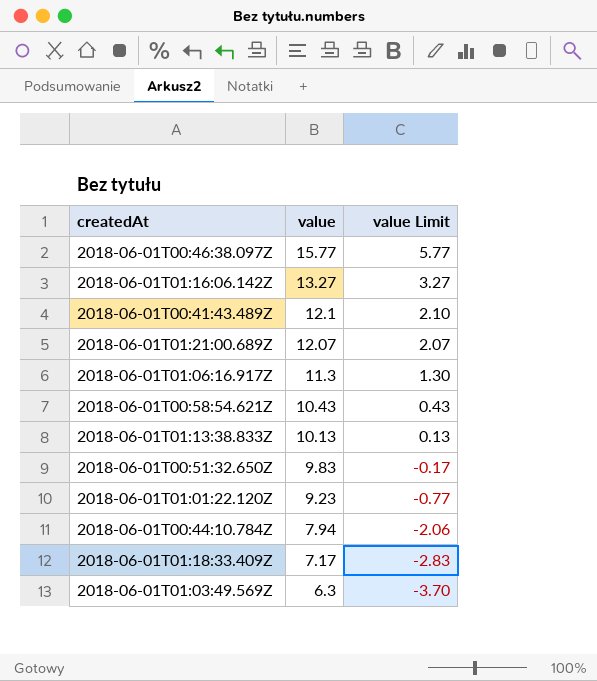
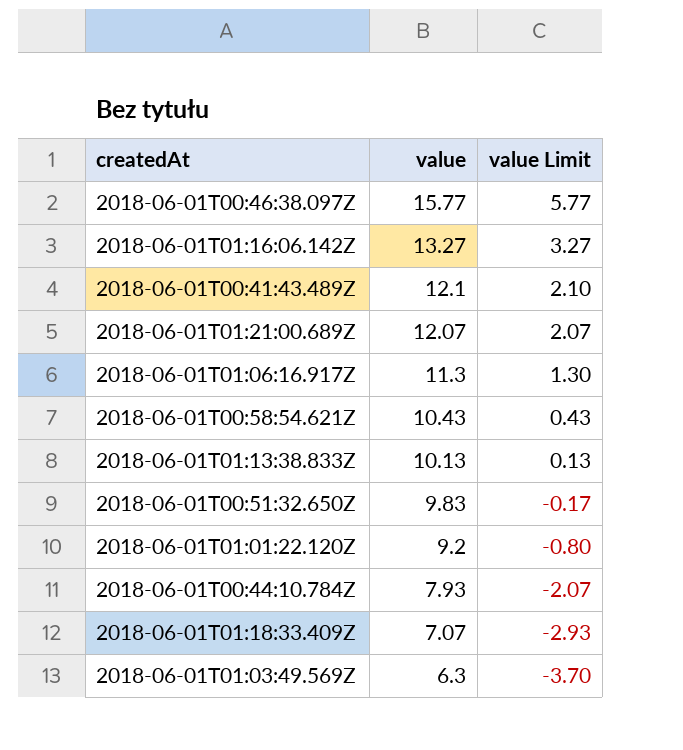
2018-06-01T01:01:22.120Z | value: 9.23 -> 9.2
2018-06-01T01:01:22.120Z | value Limit: -0.77 -> -0.80
2018-06-01T00:44:10.784Z | value: 7.94 -> 7.93
2018-06-01T00:44:10.784Z | value Limit: -2.06 -> -2.07
2018-06-01T01:18:33.409Z | value: 7.17 -> 7.07
2018-06-01T01:18:33.409Z | value Limit: -2.83 -> -2.93

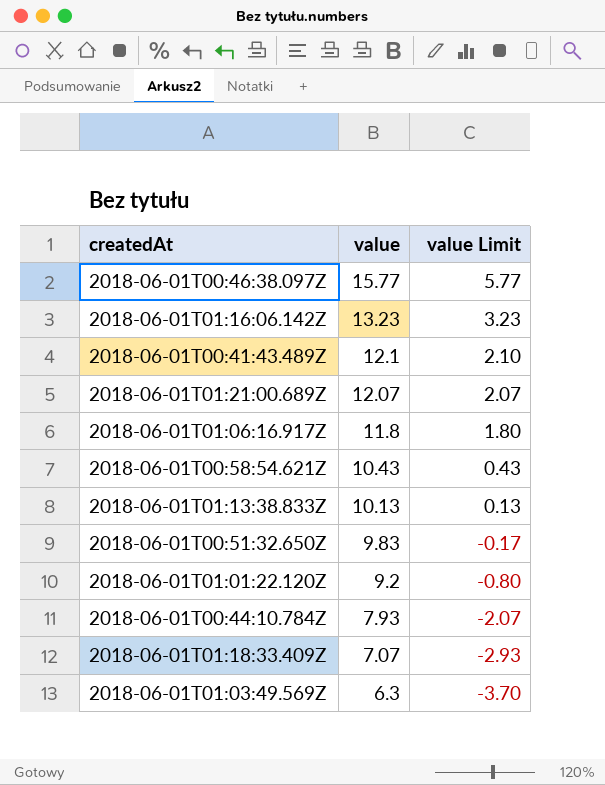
2018-06-01T01:16:06.142Z | value: 13.27 -> 13.23
2018-06-01T01:16:06.142Z | value Limit: 3.27 -> 3.23
2018-06-01T01:06:16.917Z | value: 11.3 -> 11.8
2018-06-01T01:06:16.917Z | value Limit: 1.30 -> 1.80

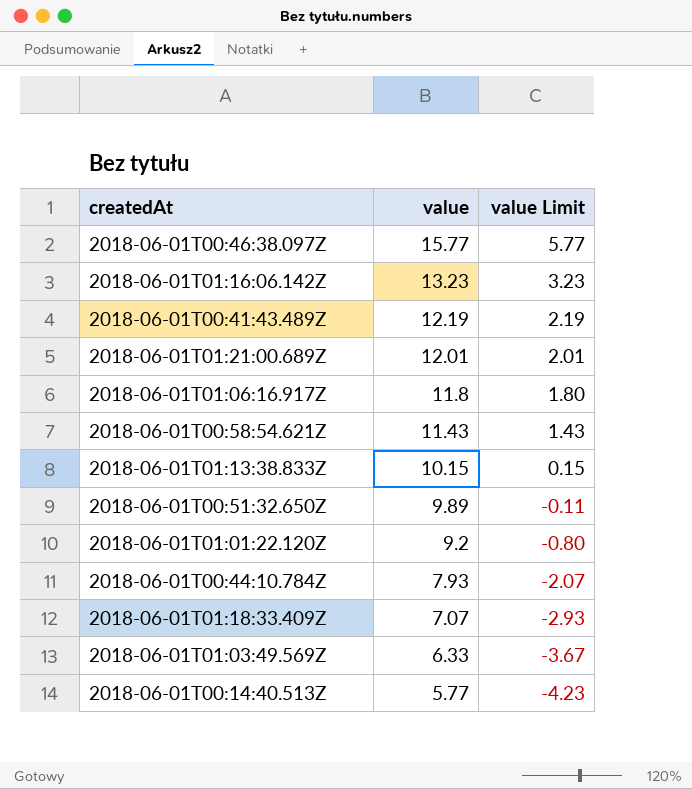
2018-06-01T00:41:43.489Z | value: 12.1 -> 12.19
2018-06-01T00:41:43.489Z | value Limit: 2.10 -> 2.19
2018-06-01T01:21:00.689Z | value: 12.07 -> 12.01
2018-06-01T01:21:00.689Z | value Limit: 2.07 -> 2.01
2018-06-01T00:58:54.621Z | value: 10.43 -> 11.43
2018-06-01T00:58:54.621Z | value Limit: 0.43 -> 1.43
2018-06-01T01:13:38.833Z | value: 10.13 -> 10.15
2018-06-01T01:13:38.833Z | value Limit: 0.13 -> 0.15
2018-06-01T00:51:32.650Z | value: 9.83 -> 9.89
2018-06-01T00:51:32.650Z | value Limit: -0.17 -> -0.11
2018-06-01T01:03:49.569Z | value: 6.3 -> 6.33
2018-06-01T01:03:49.569Z | value Limit: -3.70 -> -3.67
row 2018-06-01T00:14:40.513Z: none -> 5.77 | -4.23

